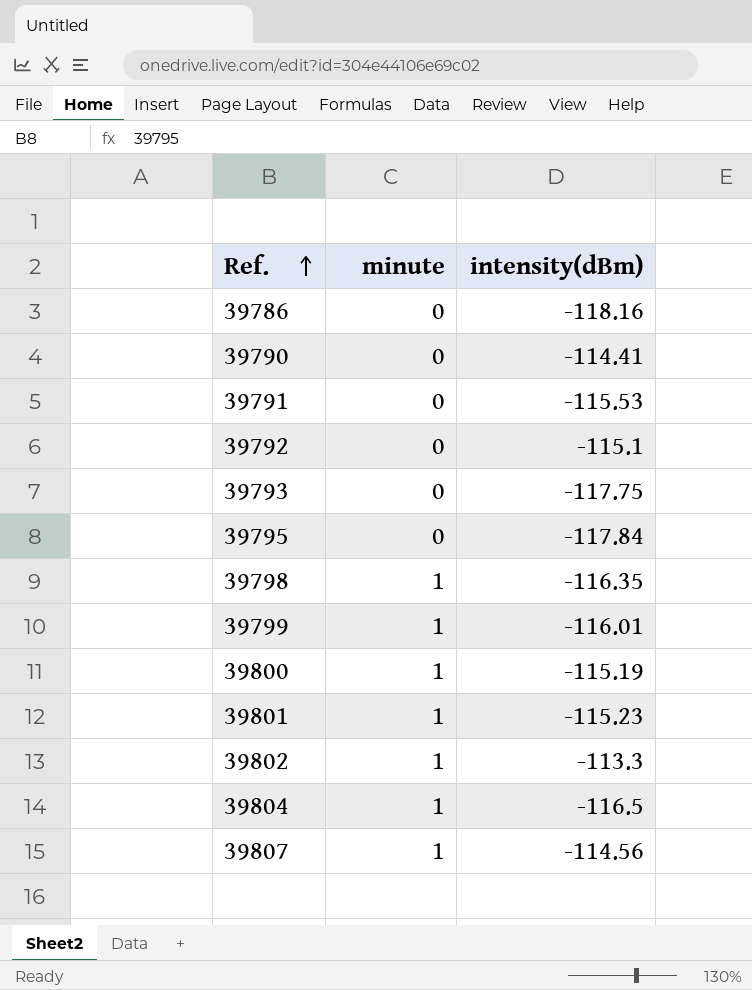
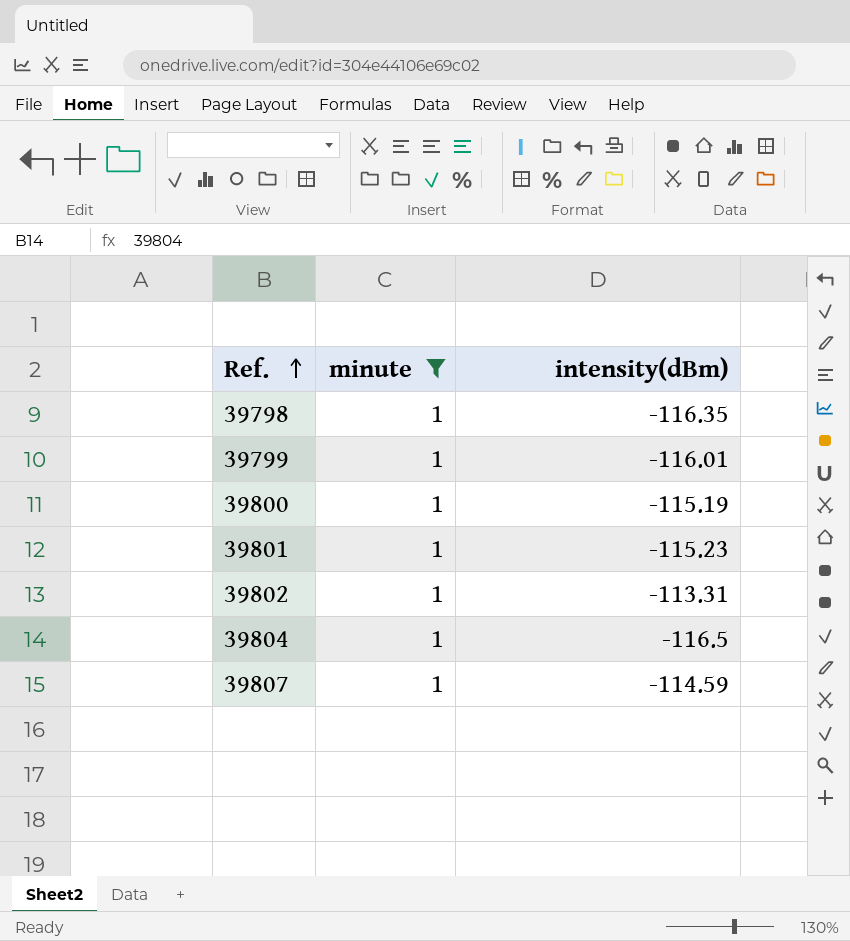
filter: none -> minute = 1
39802 | intensity(dBm): -113.3 -> -113.31
39807 | intensity(dBm): -114.56 -> -114.59

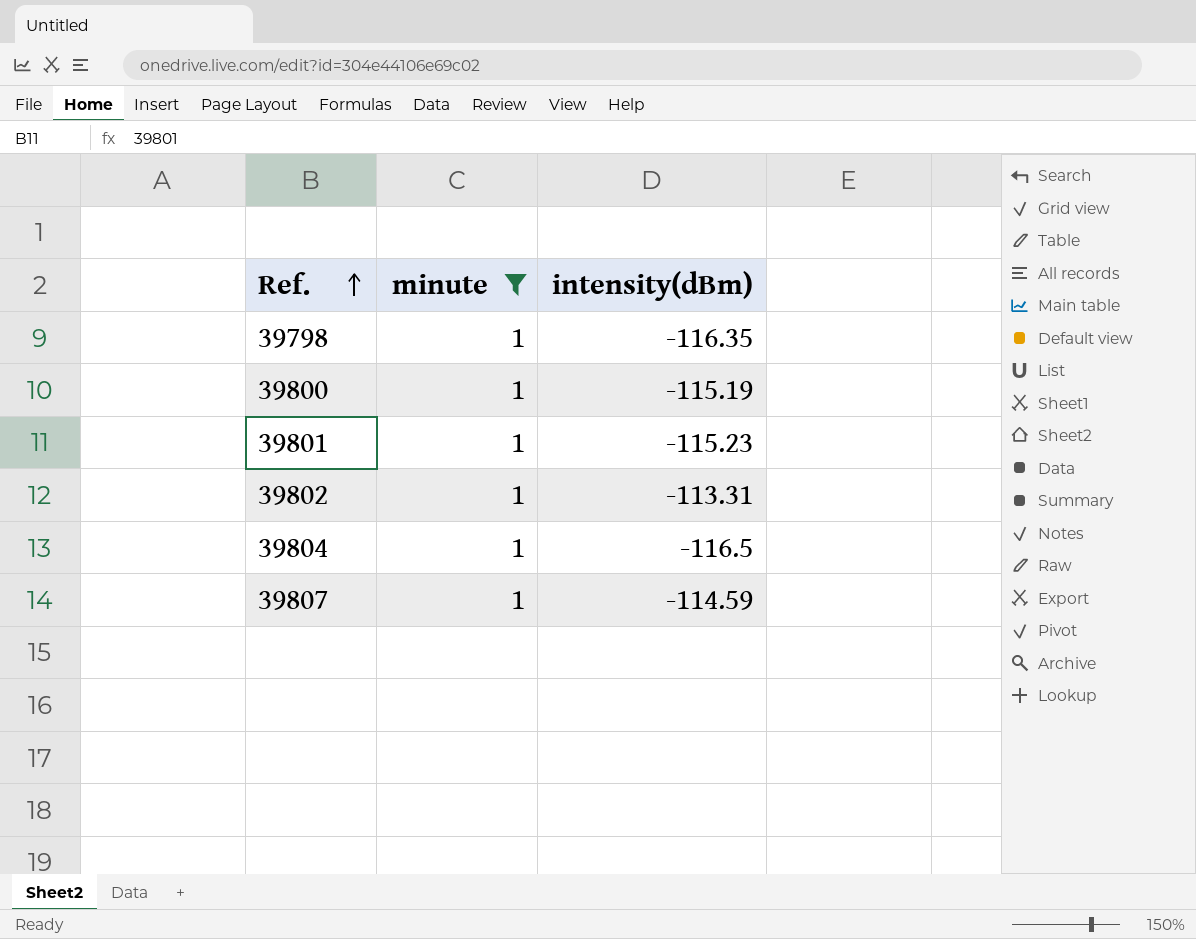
row 39799: 1 | -116.01 -> none

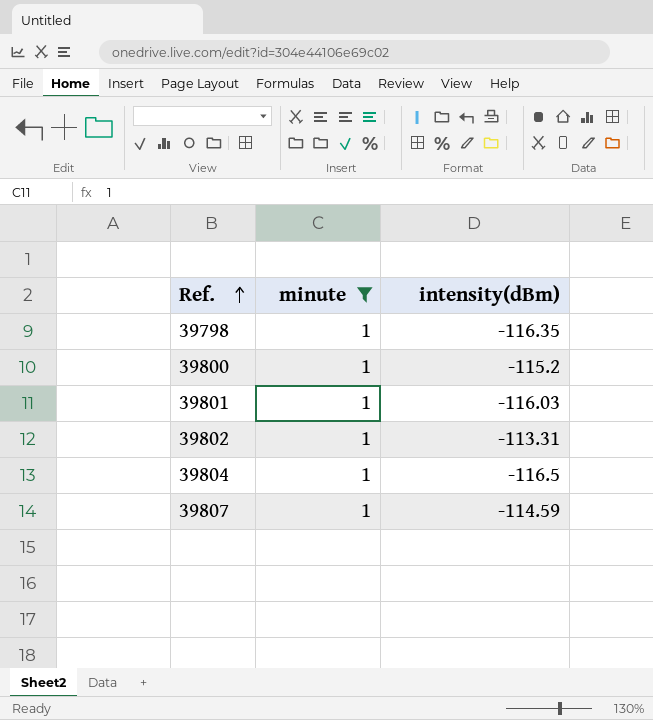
39800 | intensity(dBm): -115.19 -> -115.2
39801 | intensity(dBm): -115.23 -> -116.03

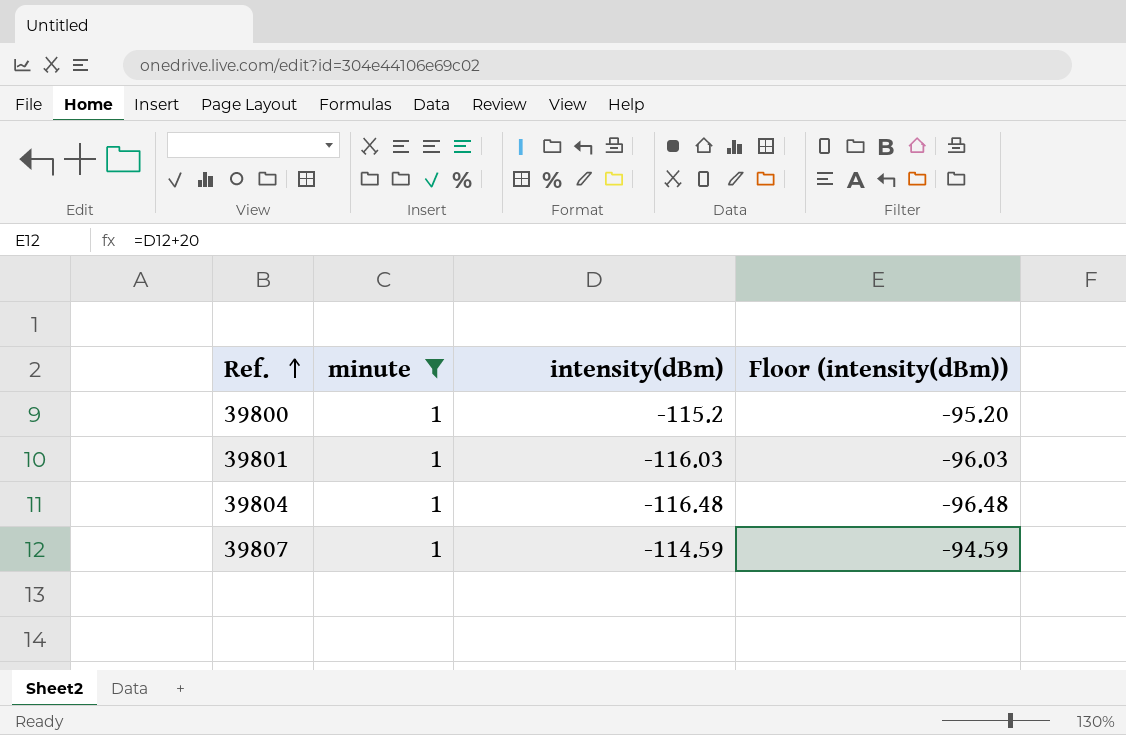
column Floor (intensity(dBm)) | formula: none -> [intensity(dBm)] + 20
row 39798: 1 | -116.35 -> none
row 39802: 1 | -113.31 -> none
39804 | intensity(dBm): -116.5 -> -116.48

